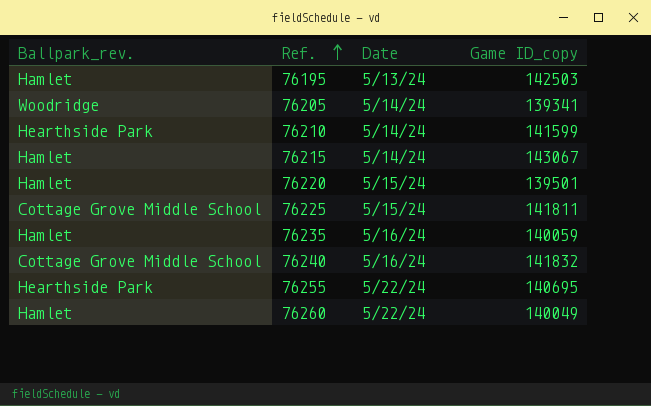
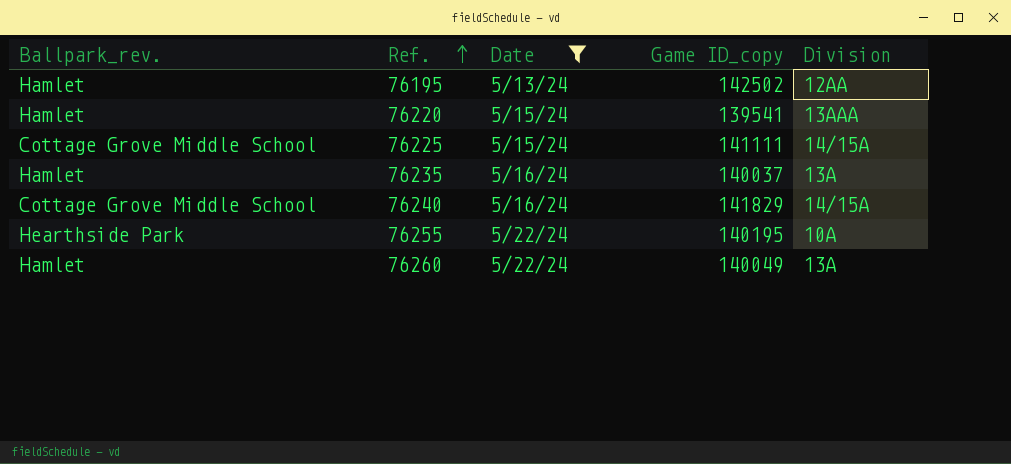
filter: none -> Date != 5/14/24
column Division | position: none -> 5
76195 | Game ID_copy: 142503 -> 142502
76220 | Game ID_copy: 139501 -> 139541
76225 | Game ID_copy: 141811 -> 141111
76235 | Game ID_copy: 140059 -> 140037
76240 | Game ID_copy: 141832 -> 141829
76255 | Game ID_copy: 140695 -> 140195

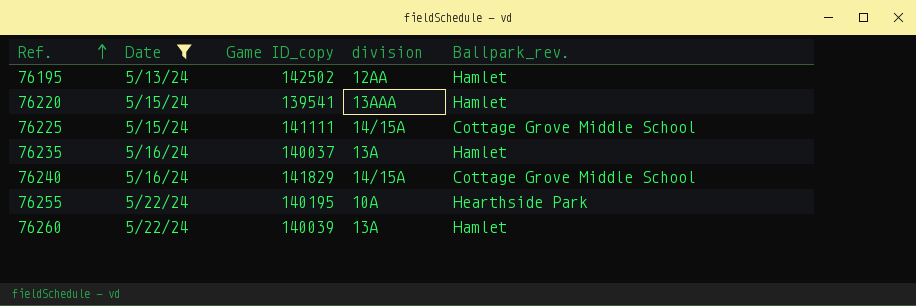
column name: Division -> division
column Ballpark_rev. | position: 1 -> 5
76260 | Game ID_copy: 140049 -> 140039

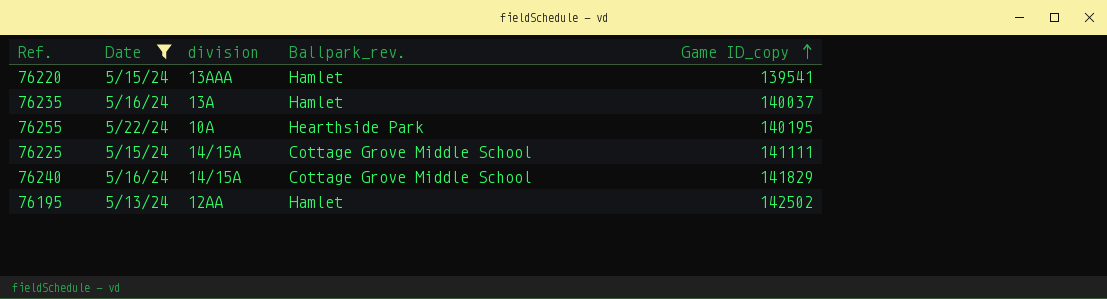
row order: Ref. ascending -> Game ID_copy ascending
column Game ID_copy | position: 3 -> 5
row 76260: 5/22/24 | 140039 | 13A | Hamlet -> none

